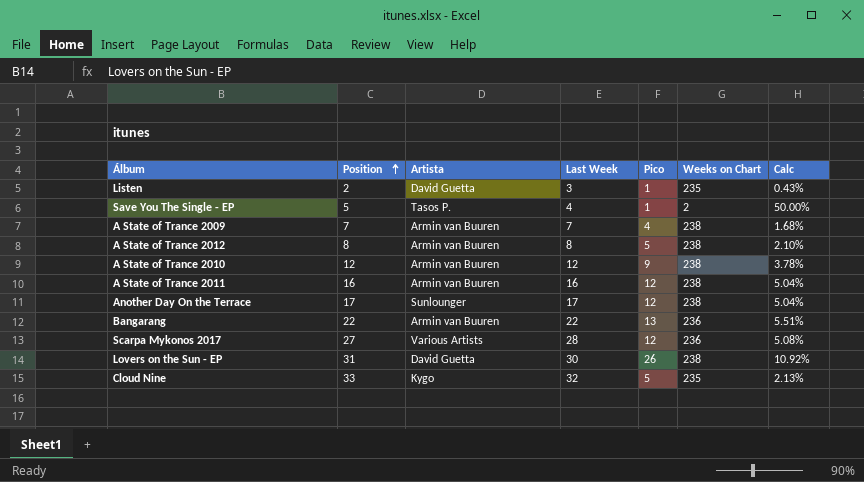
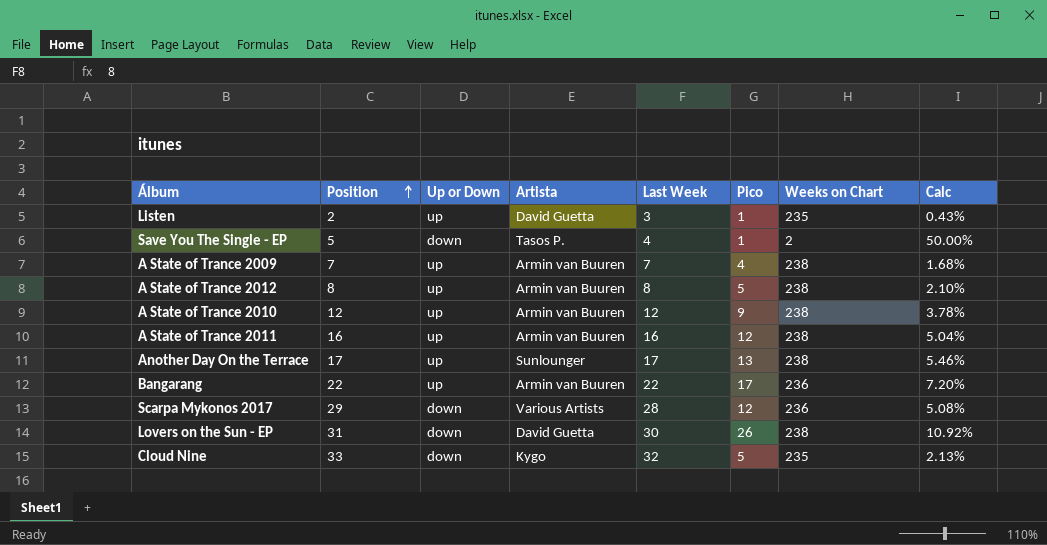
column Up or Down | position: none -> 3
Another Day On the Terrace | Pico: 12 -> 13
Another Day On the Terrace | Calc: 5.04% -> 5.46%
Bangarang | Pico: 13 -> 17
Bangarang | Calc: 5.51% -> 7.20%
Scarpa Mykonos 2017 | Position: 27 -> 29

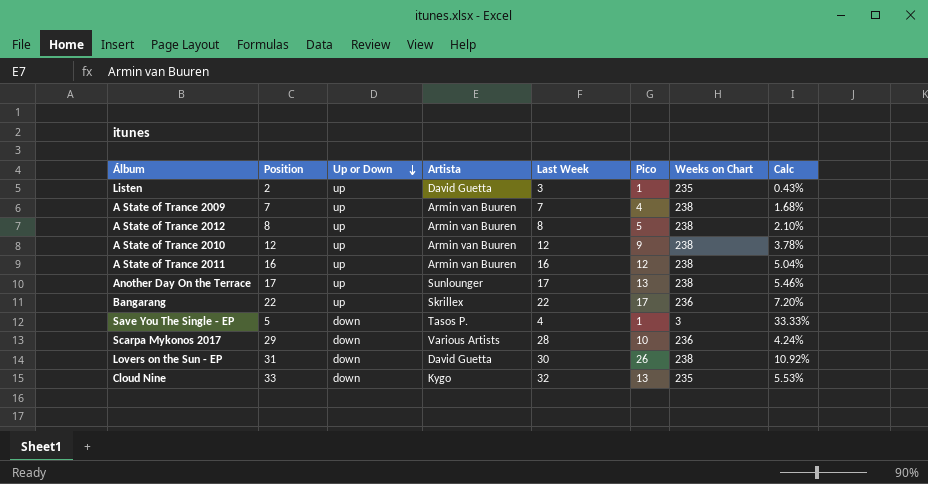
row order: Position ascending -> Up or Down descending
Bangarang | Artista: Armin van Buuren -> Skrillex
Save You The Single - EP | Weeks on Chart: 2 -> 3
Save You The Single - EP | Calc: 50.00% -> 33.33%
Scarpa Mykonos 2017 | Pico: 12 -> 10
Scarpa Mykonos 2017 | Calc: 5.08% -> 4.24%
Cloud Nine | Pico: 5 -> 13
Cloud Nine | Calc: 2.13% -> 5.53%

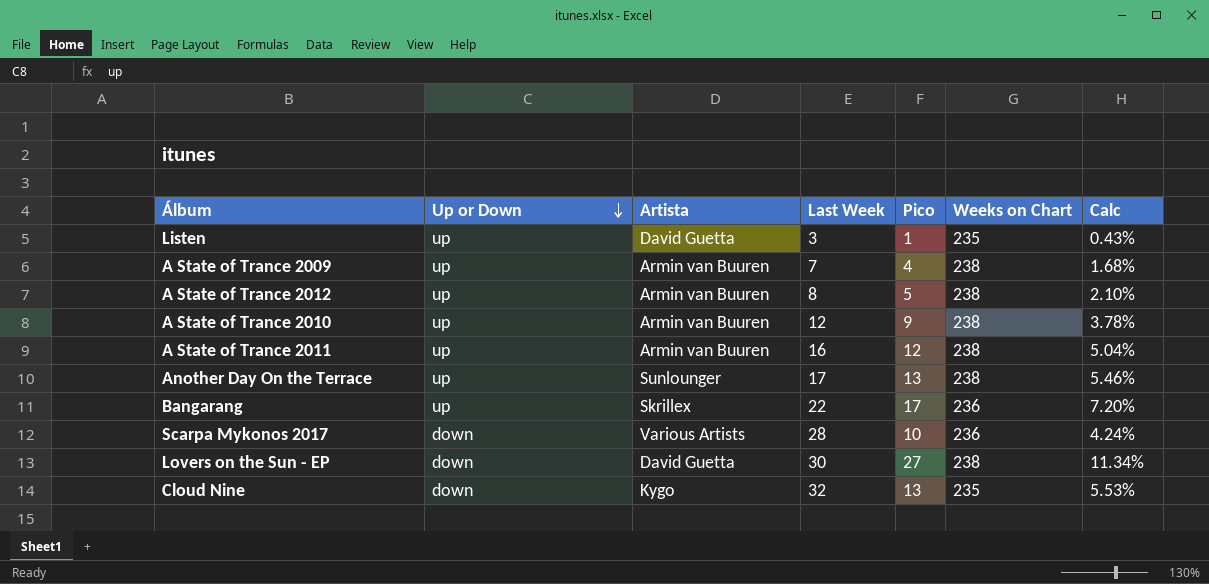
column Position | position: 2 -> none
row Save You The Single - EP: 5 | down | Tasos P. | 4 | 1 | 3 | 33.33% -> none
Lovers on the Sun - EP | Pico: 26 -> 27
Lovers on the Sun - EP | Calc: 10.92% -> 11.34%

